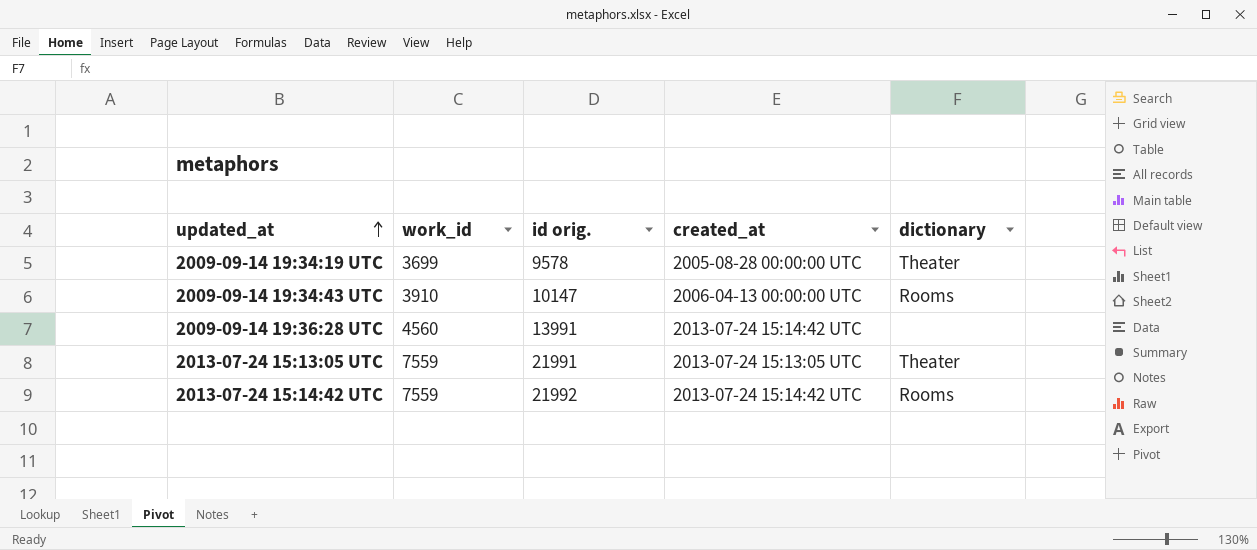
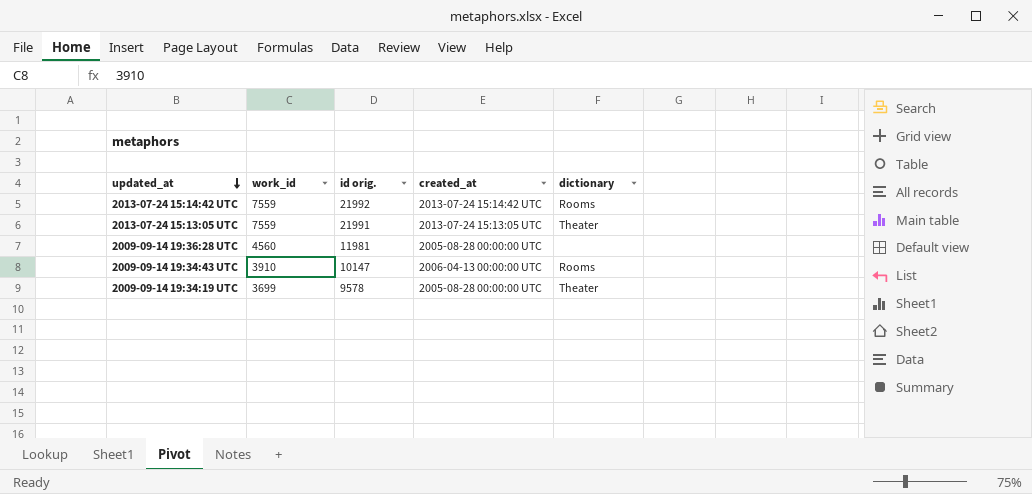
row order: updated_at ascending -> updated_at descending
2009-09-14 19:36:28 UTC | id orig.: 13991 -> 11981
2009-09-14 19:36:28 UTC | created_at: 2013-07-24 15:14:42 UTC -> 2005-08-28 00:00:00 UTC

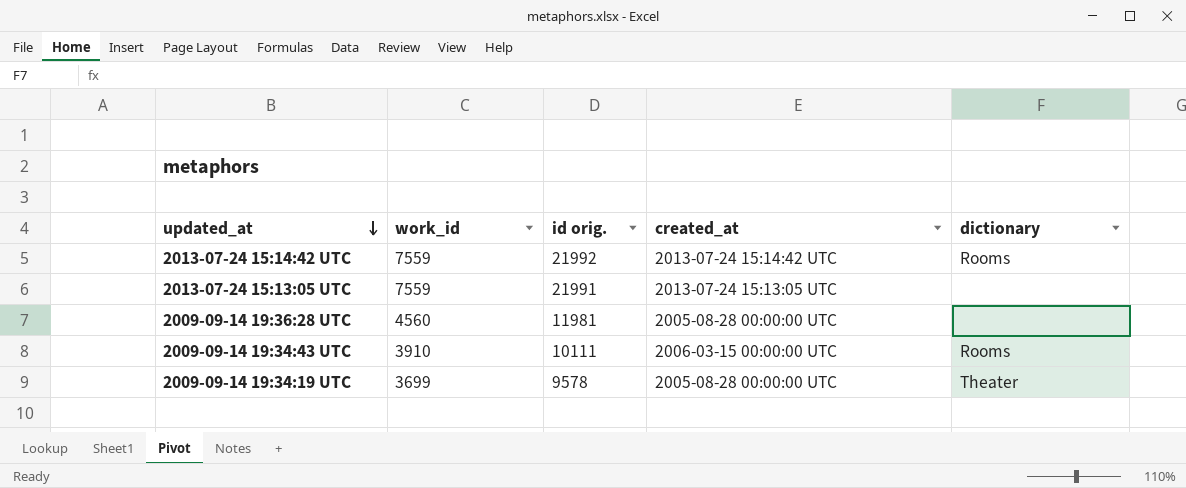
2013-07-24 15:13:05 UTC | dictionary: Theater -> none
2009-09-14 19:34:43 UTC | id orig.: 10147 -> 10111
2009-09-14 19:34:43 UTC | created_at: 2006-04-13 00:00:00 UTC -> 2006-03-15 00:00:00 UTC

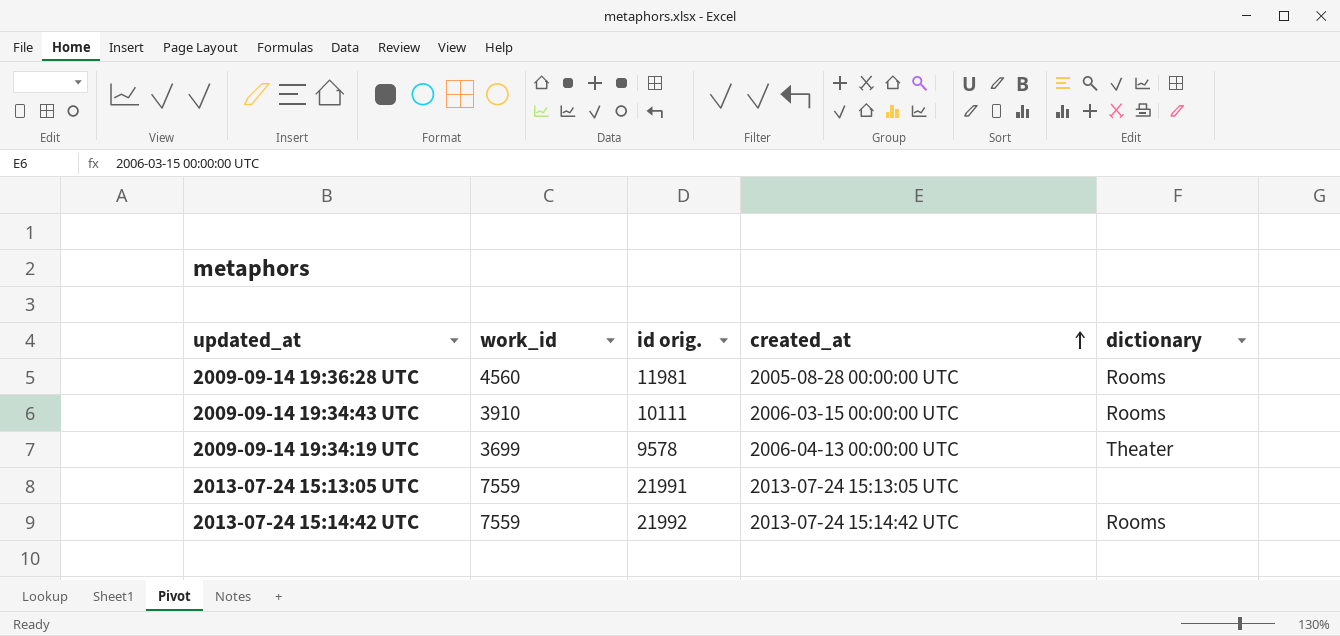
row order: updated_at descending -> created_at ascending
2009-09-14 19:36:28 UTC | dictionary: none -> Rooms
2009-09-14 19:34:19 UTC | created_at: 2005-08-28 00:00:00 UTC -> 2006-04-13 00:00:00 UTC

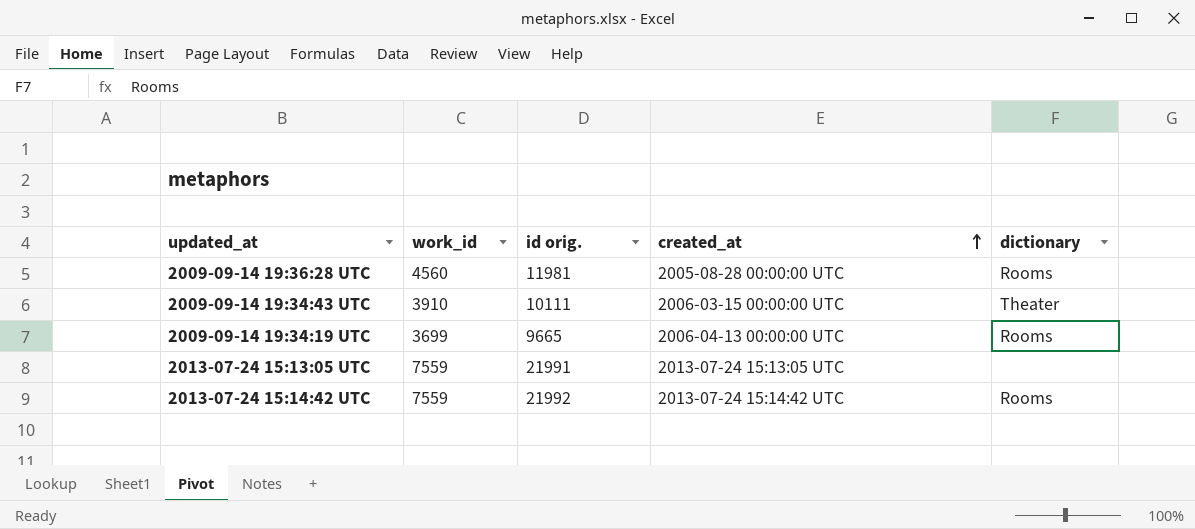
2009-09-14 19:34:43 UTC | dictionary: Rooms -> Theater
2009-09-14 19:34:19 UTC | id orig.: 9578 -> 9665
2009-09-14 19:34:19 UTC | dictionary: Theater -> Rooms

